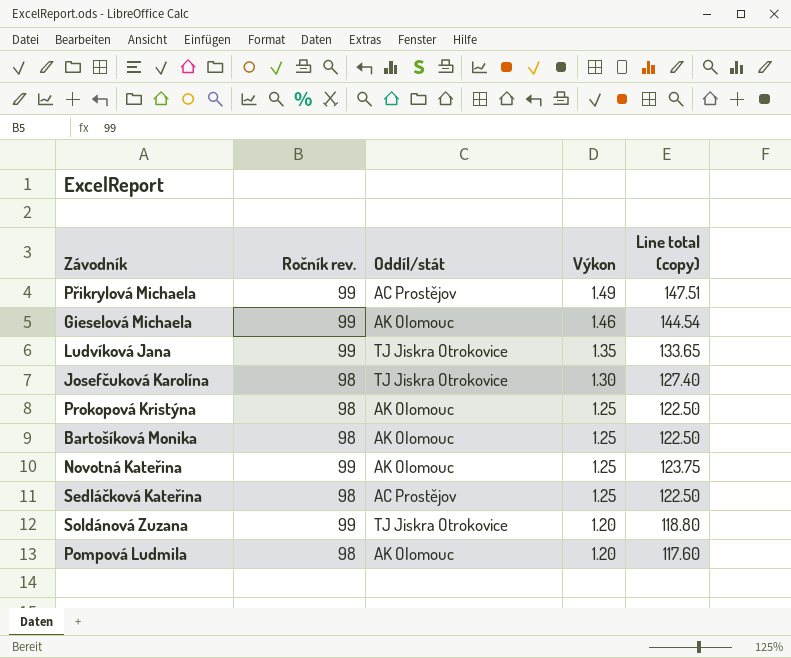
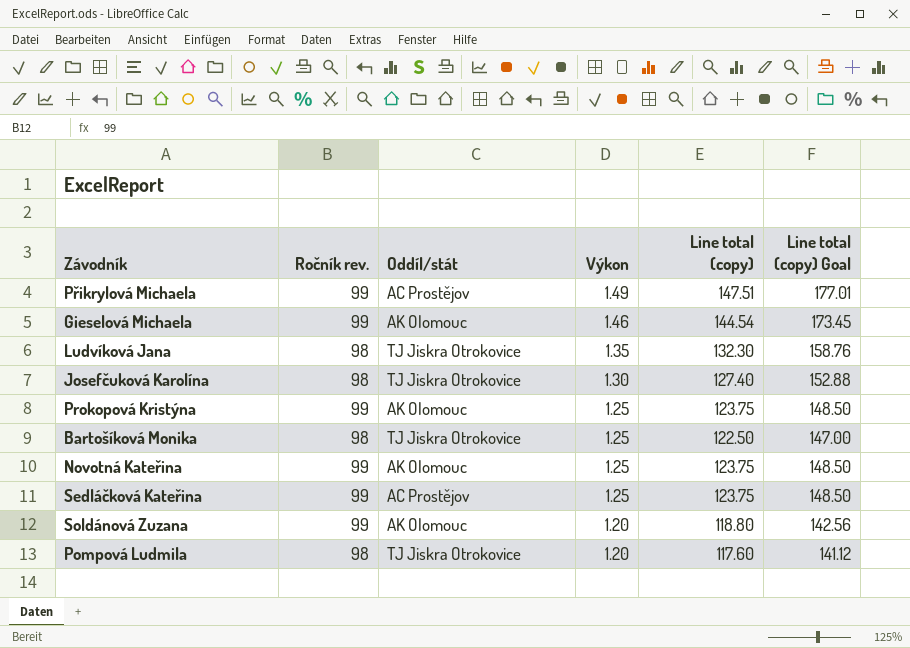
column Line total (copy) Goal | formula: none -> [Line total (copy)] * 1.2
Ludvíková Jana | Ročník rev.: 99 -> 98
Ludvíková Jana | Line total (copy): 133.65 -> 132.30
Prokopová Kristýna | Ročník rev.: 98 -> 99
Prokopová Kristýna | Line total (copy): 122.50 -> 123.75
Bartošíková Monika | Oddíl/stát: AK Olomouc -> TJ Jiskra Otrokovice
Sedláčková Kateřina | Ročník rev.: 98 -> 99
Sedláčková Kateřina | Line total (copy): 122.50 -> 123.75
Soldánová Zuzana | Oddíl/stát: TJ Jiskra Otrokovice -> AK Olomouc
Pompová Ludmila | Oddíl/stát: AK Olomouc -> TJ Jiskra Otrokovice

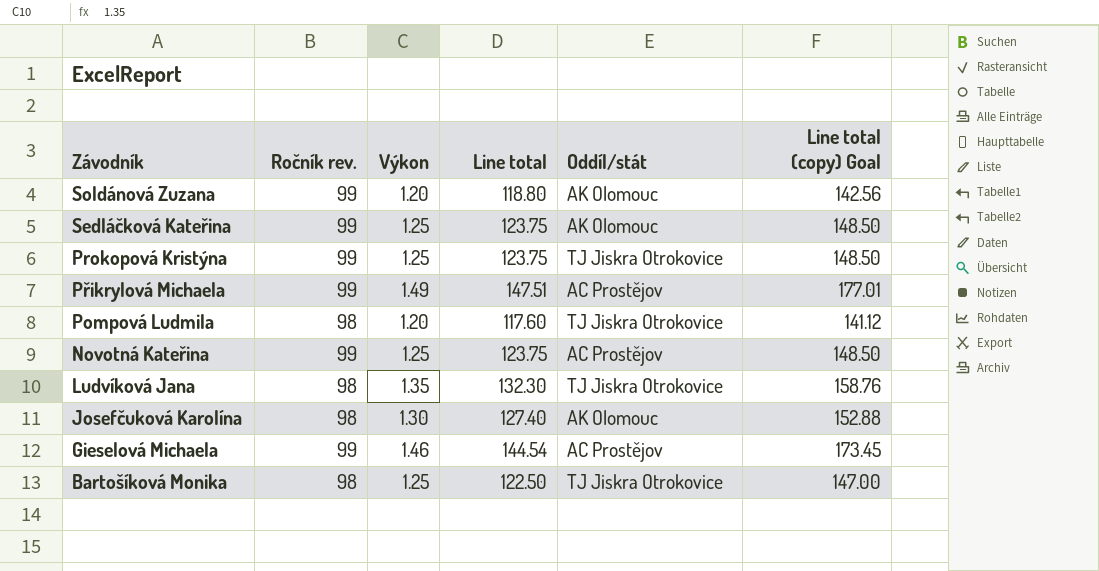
row order: Výkon descending -> Závodník descending
column name: Line total (copy) -> Line total
column Oddíl/stát | position: 3 -> 5
Sedláčková Kateřina | Oddíl/stát: AC Prostějov -> AK Olomouc
Prokopová Kristýna | Oddíl/stát: AK Olomouc -> TJ Jiskra Otrokovice
Novotná Kateřina | Oddíl/stát: AK Olomouc -> AC Prostějov
Josefčuková Karolína | Oddíl/stát: TJ Jiskra Otrokovice -> AK Olomouc
Gieselová Michaela | Oddíl/stát: AK Olomouc -> AC Prostějov

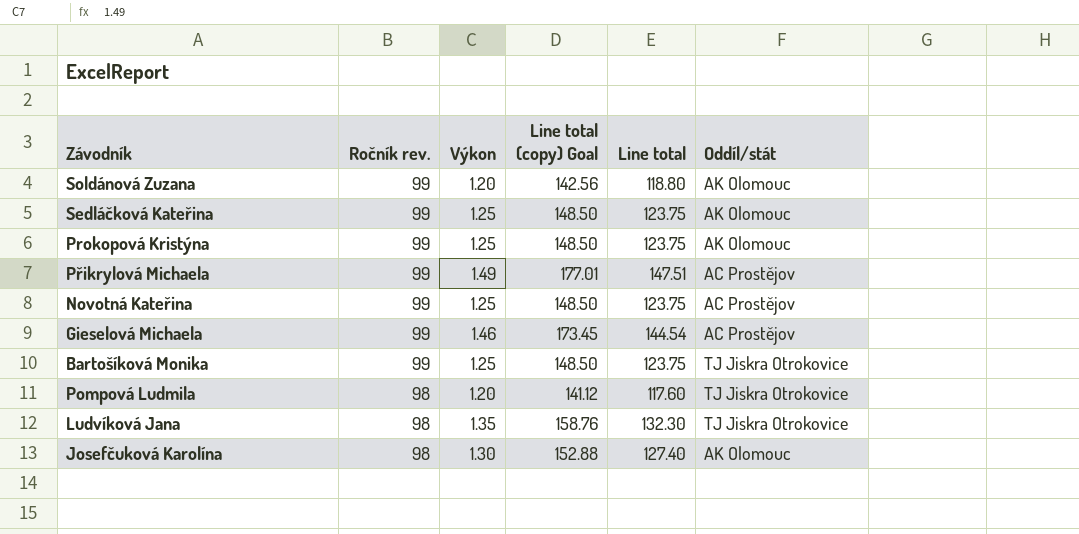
row order: Závodník descending -> Ročník rev. descending
column Line total (copy) Goal | position: 6 -> 4
Prokopová Kristýna | Oddíl/stát: TJ Jiskra Otrokovice -> AK Olomouc
Bartošíková Monika | Ročník rev.: 98 -> 99
Bartošíková Monika | Line total (copy) Goal: 147.00 -> 148.50
Bartošíková Monika | Line total: 122.50 -> 123.75

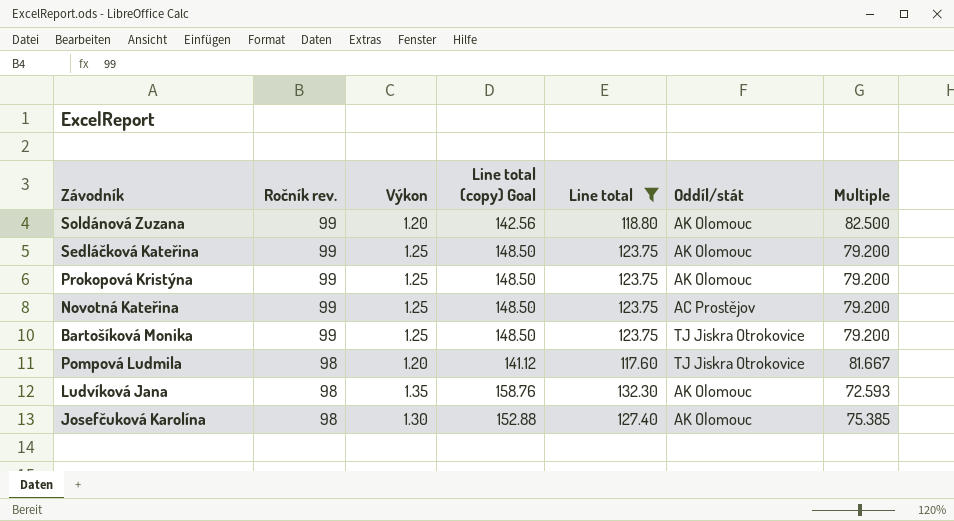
filter: none -> Line total <= 132.30
column Multiple | formula: none -> [Ročník rev.] / [Výkon]
Ludvíková Jana | Oddíl/stát: TJ Jiskra Otrokovice -> AK Olomouc

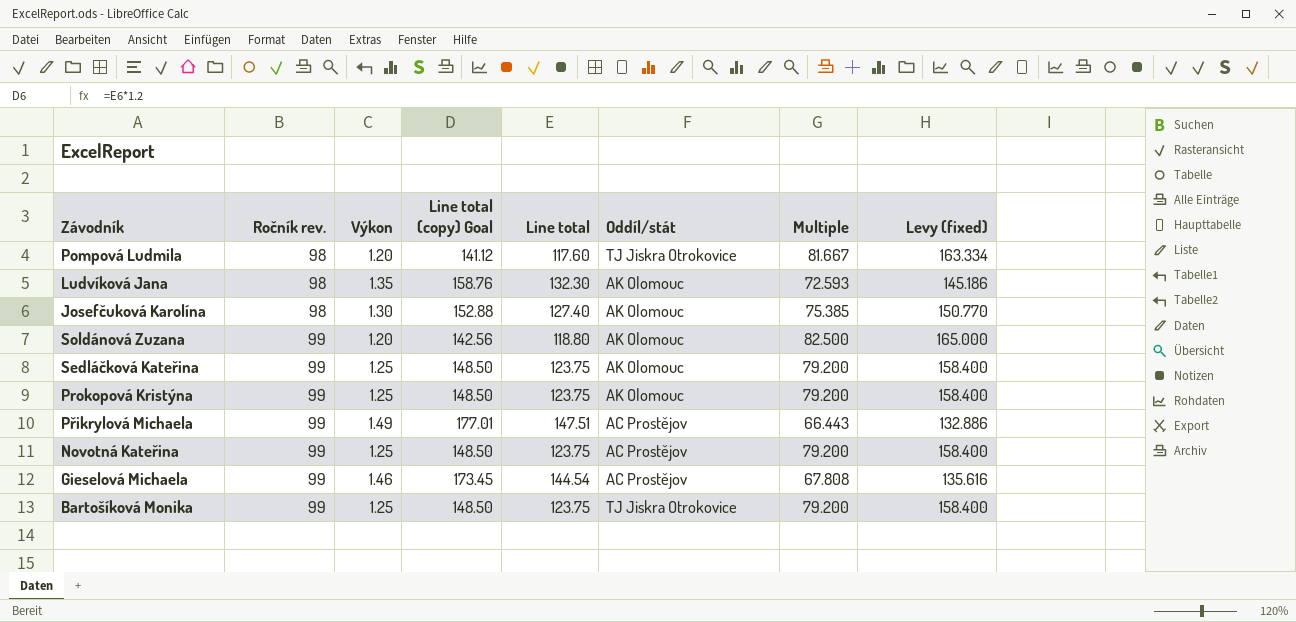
filter: Line total <= 132.30 -> none
row order: Ročník rev. descending -> Ročník rev. ascending
column Levy (fixed) | formula: none -> [Multiple] * 2

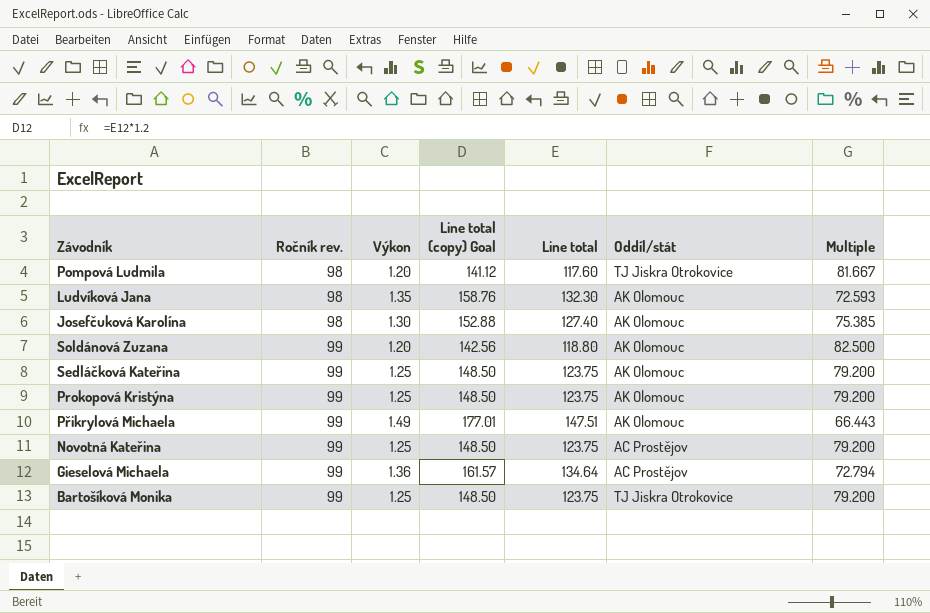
column Levy (fixed) | formula: [Multiple] * 2 -> none
Přikrylová Michaela | Oddíl/stát: AC Prostějov -> AK Olomouc
Gieselová Michaela | Výkon: 1.46 -> 1.36
Gieselová Michaela | Line total (copy) Goal: 173.45 -> 161.57
Gieselová Michaela | Line total: 144.54 -> 134.64
Gieselová Michaela | Multiple: 67.808 -> 72.794

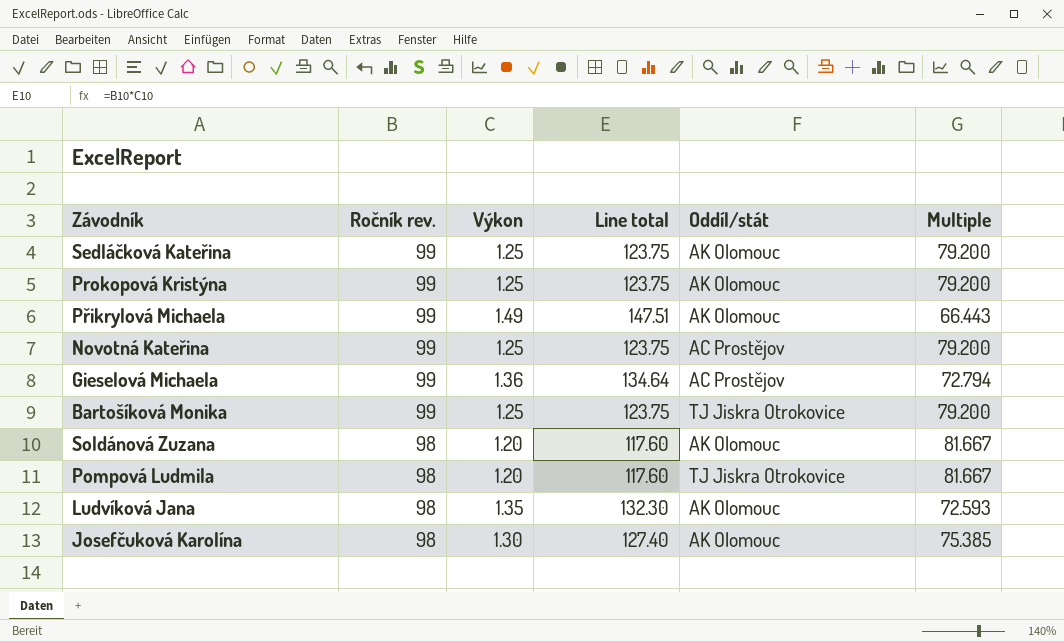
row order: Ročník rev. ascending -> Ročník rev. descending
column Line total (copy) Goal | formula: [Line total] * 1.2 -> none
Soldánová Zuzana | Ročník rev.: 99 -> 98
Soldánová Zuzana | Line total: 118.80 -> 117.60
Soldánová Zuzana | Multiple: 82.500 -> 81.667

